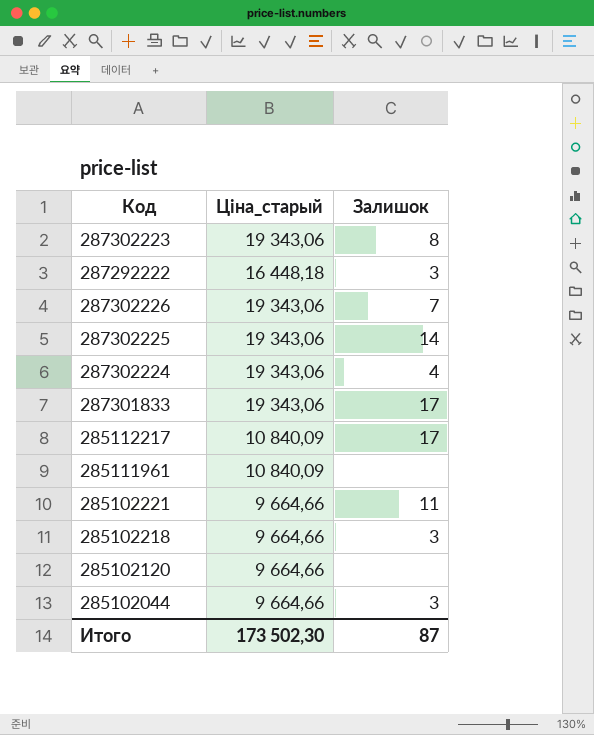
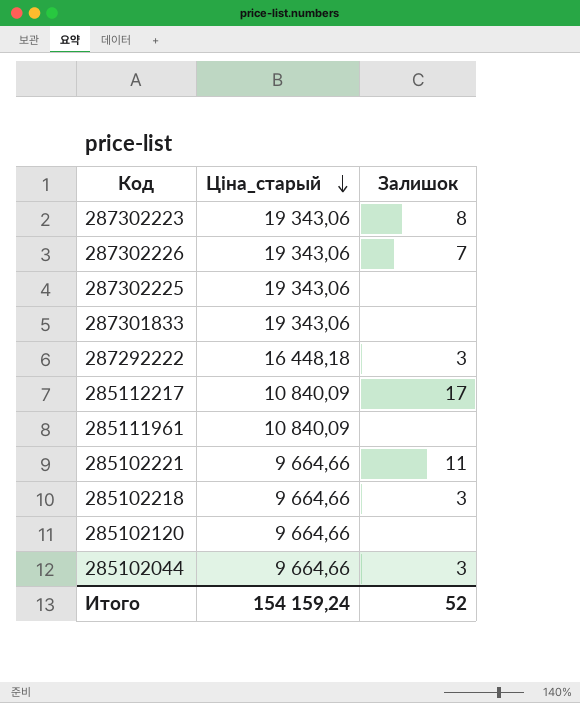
row order: none -> Ціна_старый descending
row 287302224: 19 343,06 | 4 -> none
287302225 | Залишок: 14 -> none
287301833 | Залишок: 17 -> none
Итого | Ціна_старый: 173 502,30 -> 154 159,24
Итого | Залишок: 87 -> 52

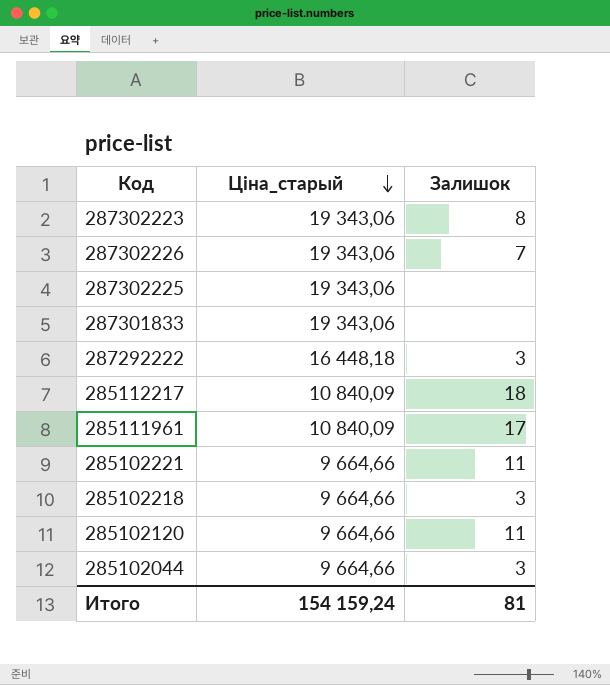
285112217 | Залишок: 17 -> 18
285111961 | Залишок: none -> 17
285102120 | Залишок: none -> 11
Итого | Залишок: 52 -> 81

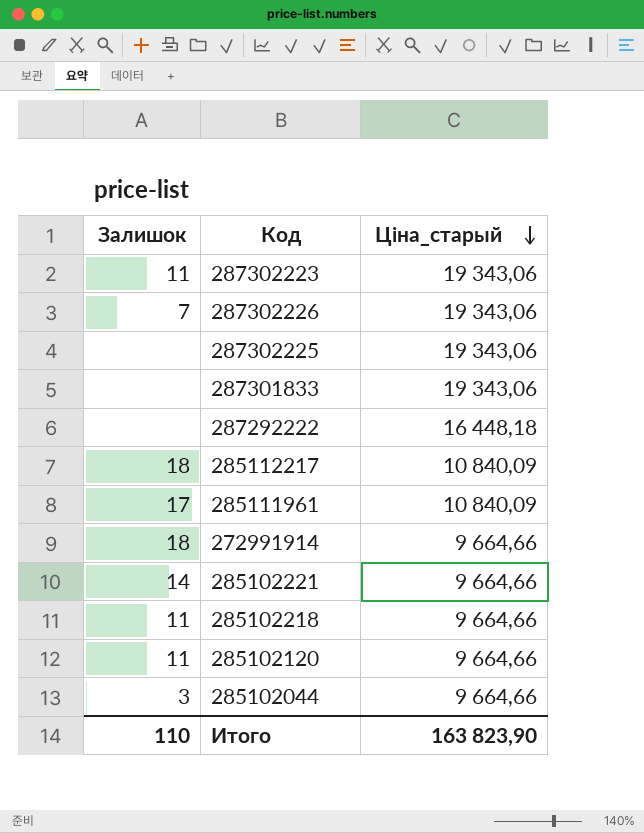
column Залишок | position: 3 -> 1
287302223 | Залишок: 8 -> 11
287292222 | Залишок: 3 -> none
row 272991914: none -> 18 | 9 664,66
285102221 | Залишок: 11 -> 14
285102218 | Залишок: 3 -> 11
Итого | Залишок: 81 -> 110
Итого | Ціна_старый: 154 159,24 -> 163 823,90

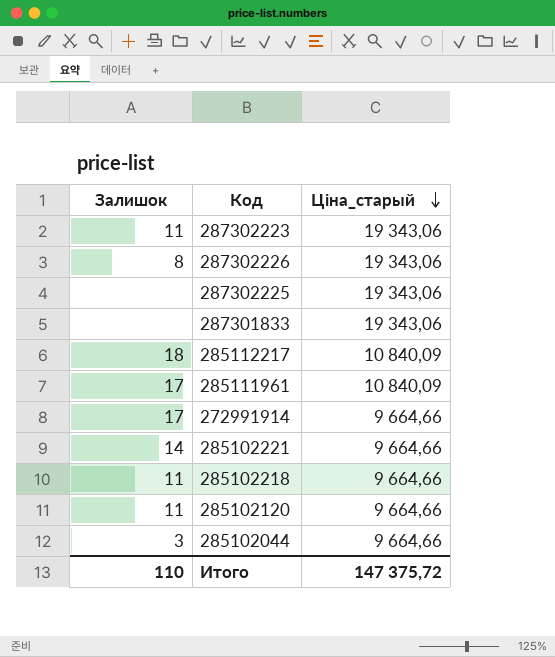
row 287292222: none | 16 448,18 -> none
287302226 | Залишок: 7 -> 8
272991914 | Залишок: 18 -> 17
Итого | Ціна_старый: 163 823,90 -> 147 375,72

